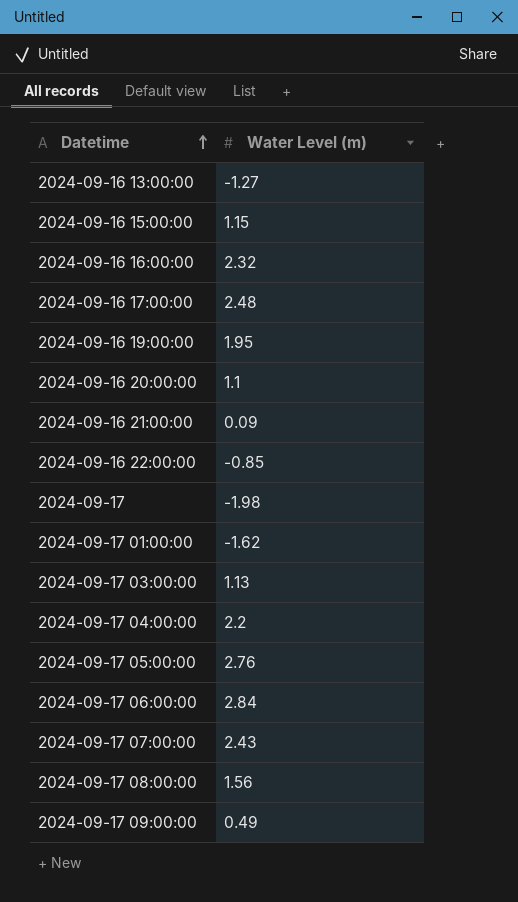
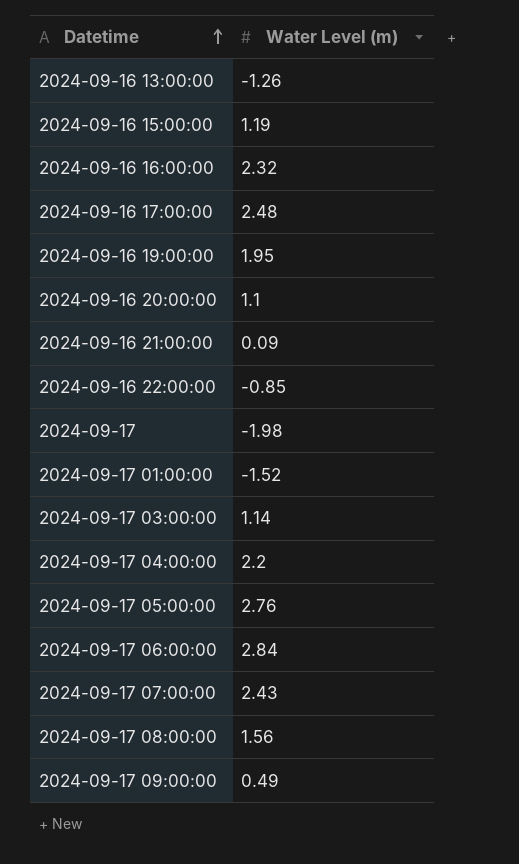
2024-09-16 13:00:00 | Water Level (m): -1.27 -> -1.26
2024-09-16 15:00:00 | Water Level (m): 1.15 -> 1.19
2024-09-17 01:00:00 | Water Level (m): -1.62 -> -1.52
2024-09-17 03:00:00 | Water Level (m): 1.13 -> 1.14

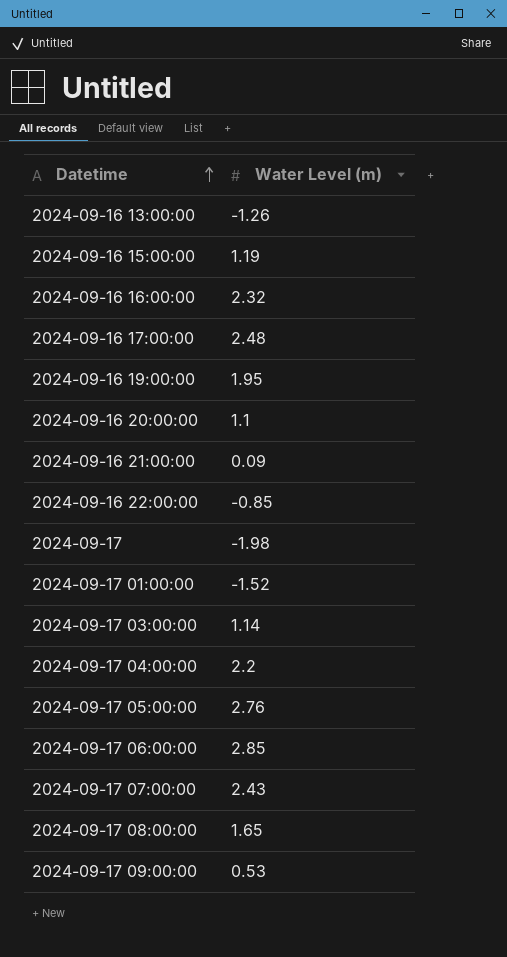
2024-09-17 06:00:00 | Water Level (m): 2.84 -> 2.85
2024-09-17 08:00:00 | Water Level (m): 1.56 -> 1.65
2024-09-17 09:00:00 | Water Level (m): 0.49 -> 0.53

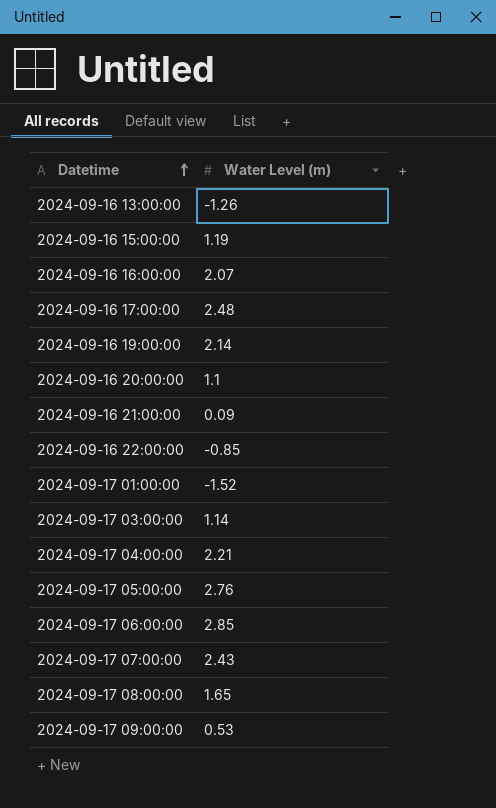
row 2024-09-17: -1.98 -> none
2024-09-16 16:00:00 | Water Level (m): 2.32 -> 2.07
2024-09-16 19:00:00 | Water Level (m): 1.95 -> 2.14
2024-09-17 04:00:00 | Water Level (m): 2.2 -> 2.21

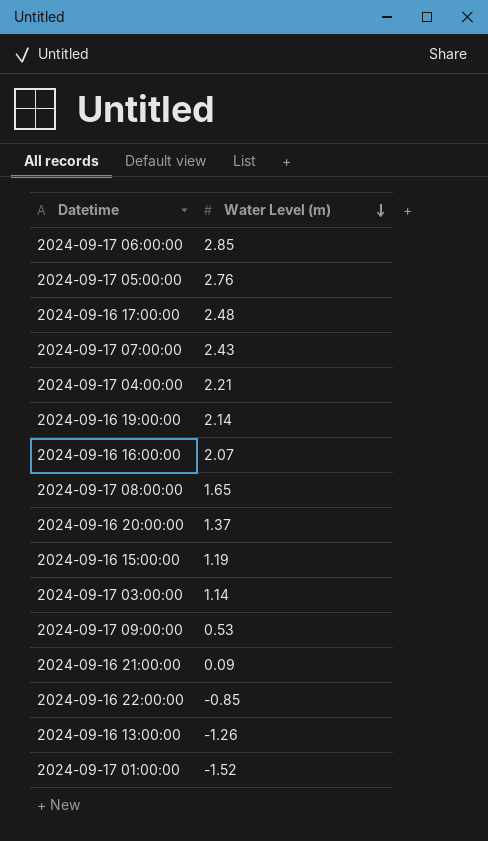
row order: Datetime ascending -> Water Level (m) descending
2024-09-16 20:00:00 | Water Level (m): 1.1 -> 1.37

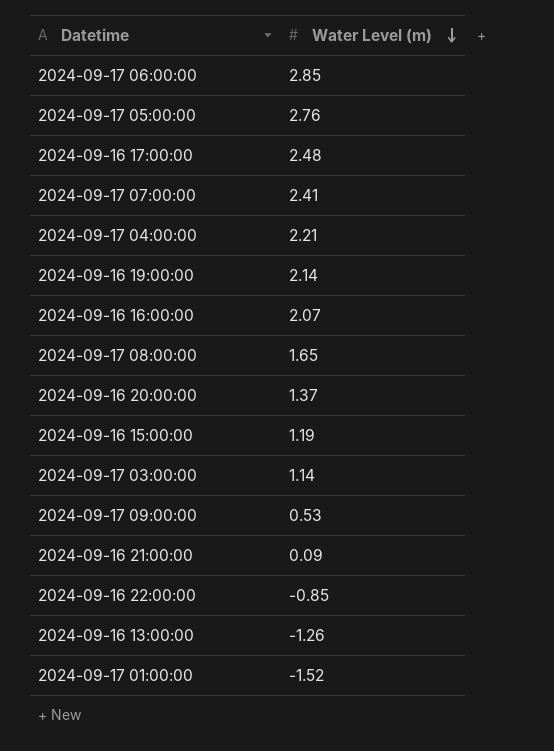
2024-09-17 07:00:00 | Water Level (m): 2.43 -> 2.41

